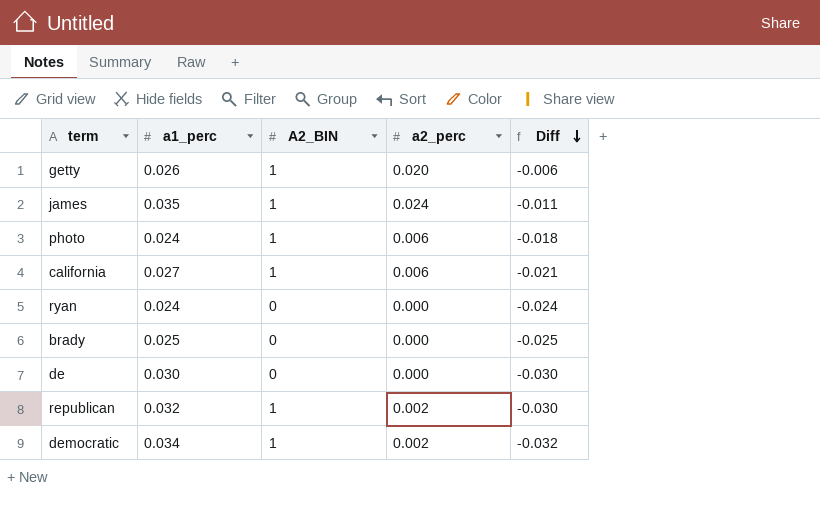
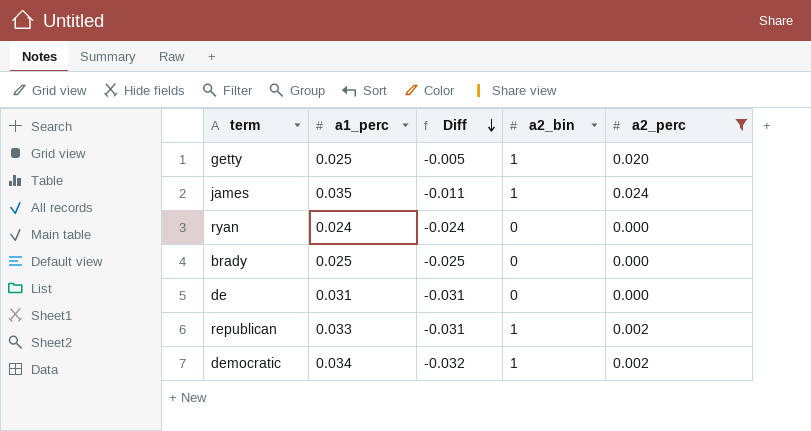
filter: none -> a2_perc != 0.006
column Diff | position: 5 -> 3
column name: A2_BIN -> a2_bin
getty | a1_perc: 0.026 -> 0.025
getty | Diff: -0.006 -> -0.005
de | a1_perc: 0.030 -> 0.031
de | Diff: -0.030 -> -0.031
republican | a1_perc: 0.032 -> 0.033
republican | Diff: -0.030 -> -0.031

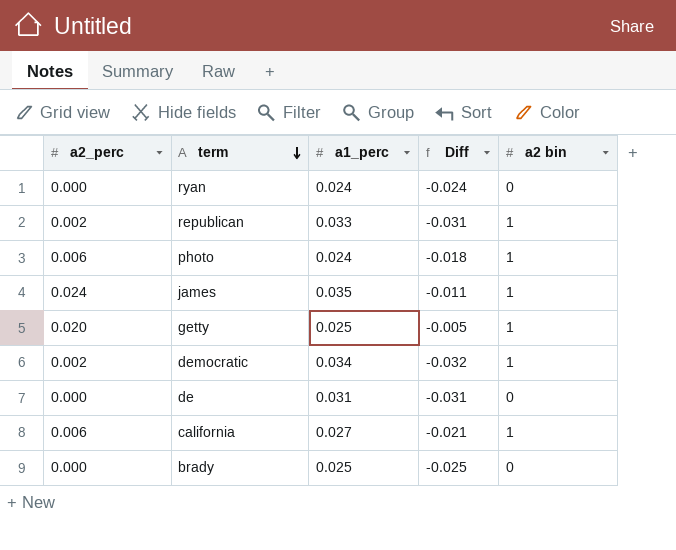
filter: a2_perc != 0.006 -> none
row order: Diff descending -> term descending
column a2_perc | position: 5 -> 1
column name: a2_bin -> a2 bin

